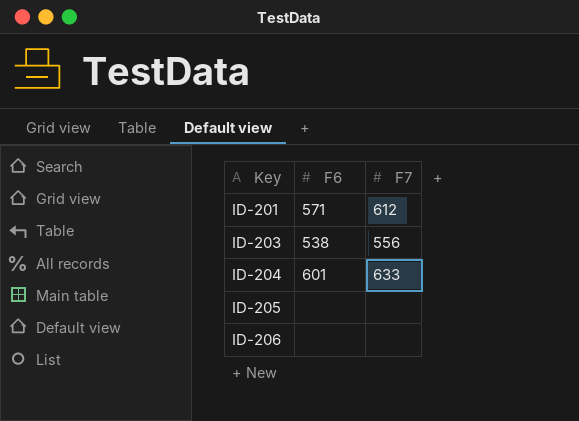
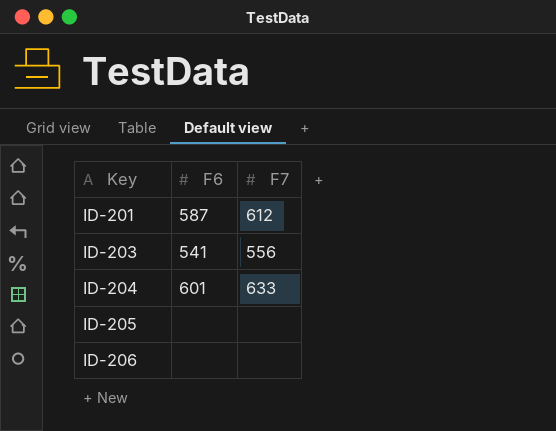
ID-201 | F6: 571 -> 587
ID-203 | F6: 538 -> 541

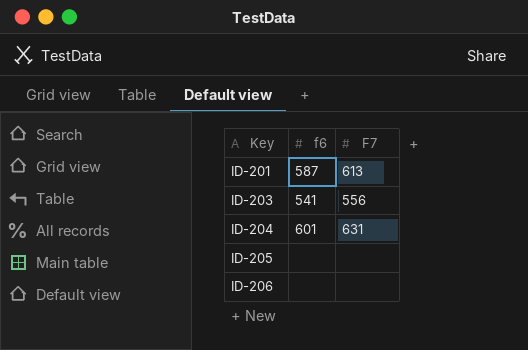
column name: F6 -> f6
ID-201 | F7: 612 -> 613
ID-204 | F7: 633 -> 631

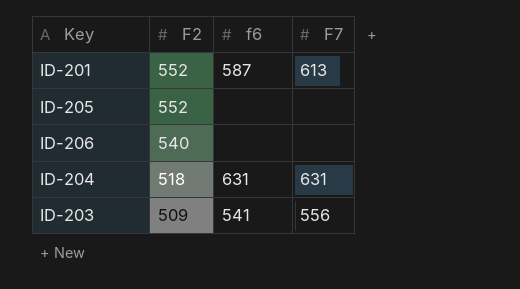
row order: Key ascending -> F2 descending
column F2 | position: none -> 2
ID-204 | f6: 601 -> 631

